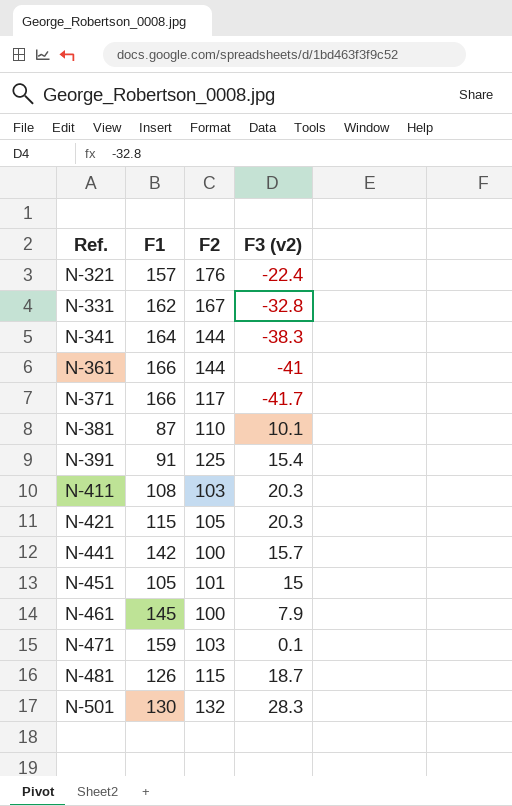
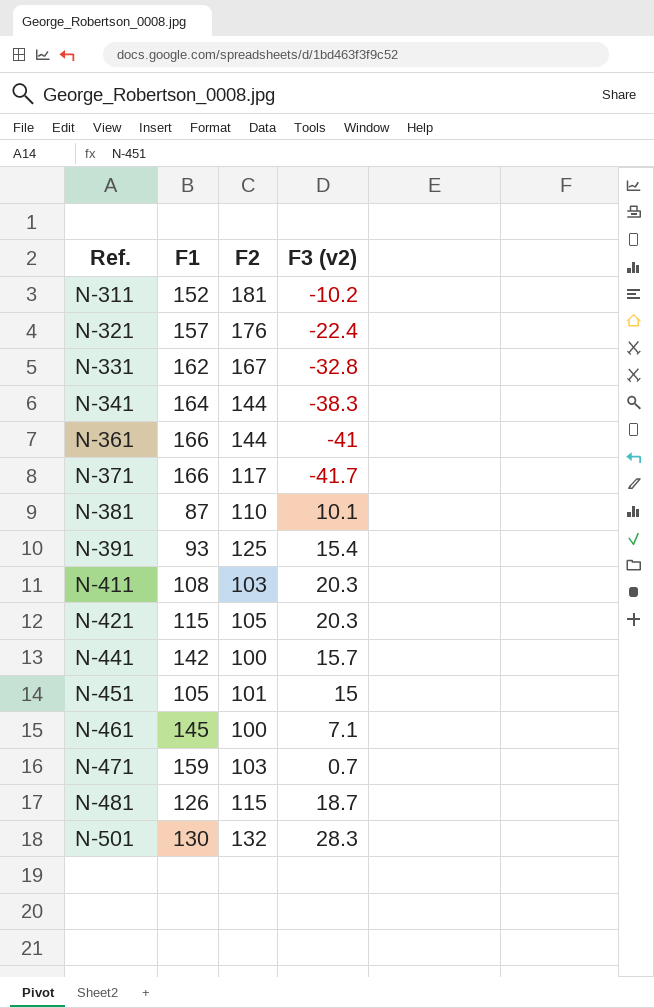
row N-311: none -> 152 | 181 | -10.2
N-391 | F1: 91 -> 93
N-461 | F3 (v2): 7.9 -> 7.1
N-471 | F3 (v2): 0.1 -> 0.7

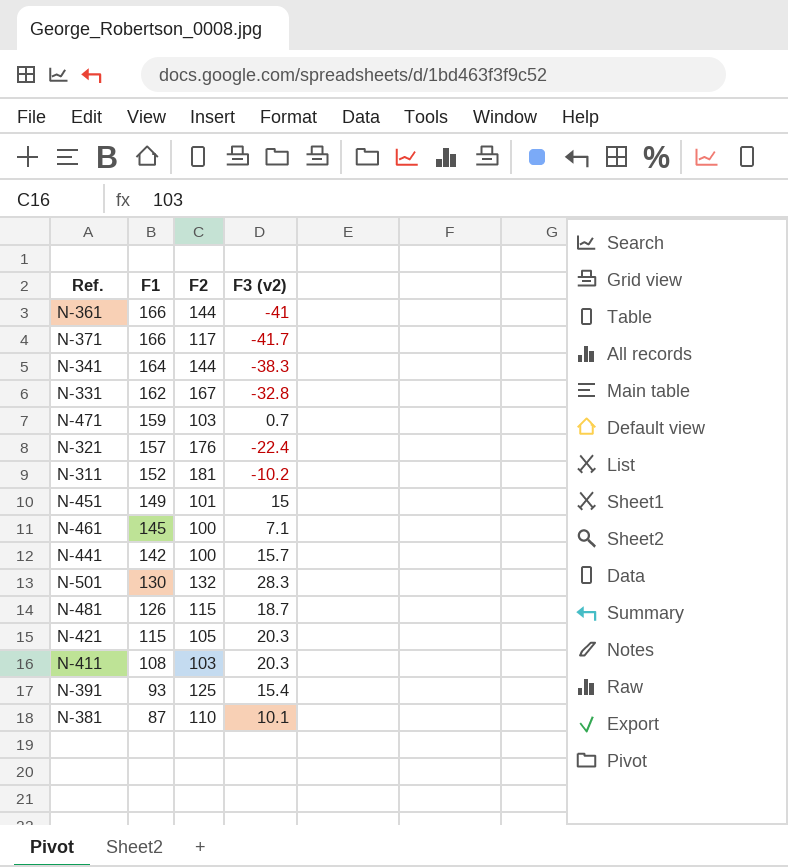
row order: Ref. ascending -> F1 descending
N-451 | F1: 105 -> 149

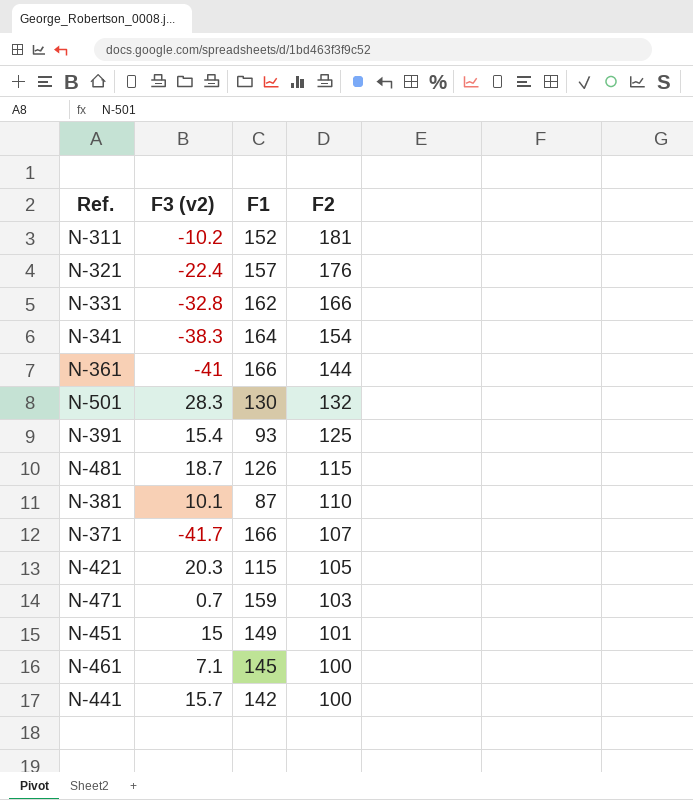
row order: F1 descending -> F2 descending
column F3 (v2) | position: 4 -> 2
row N-411: 108 | 103 | 20.3 -> none
N-331 | F2: 167 -> 166
N-341 | F2: 144 -> 154
N-371 | F2: 117 -> 107

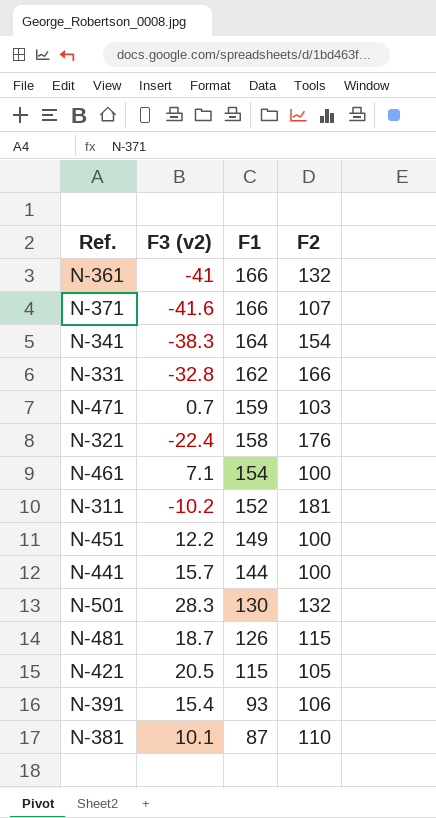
row order: F2 descending -> F1 descending
N-361 | F2: 144 -> 132
N-371 | F3 (v2): -41.7 -> -41.6
N-321 | F1: 157 -> 158
N-461 | F1: 145 -> 154
N-451 | F3 (v2): 15 -> 12.2
N-451 | F2: 101 -> 100
N-441 | F1: 142 -> 144
N-421 | F3 (v2): 20.3 -> 20.5
N-391 | F2: 125 -> 106

